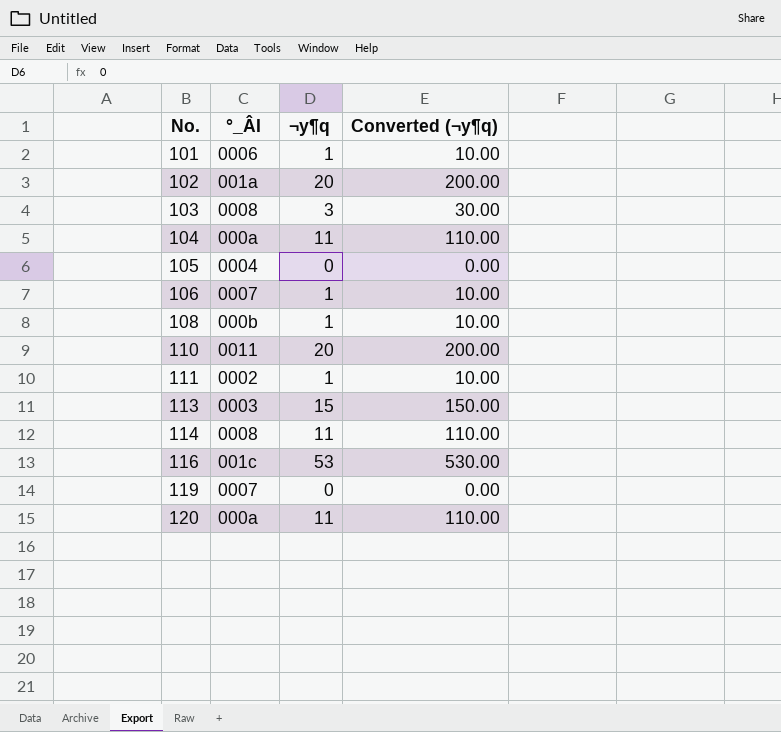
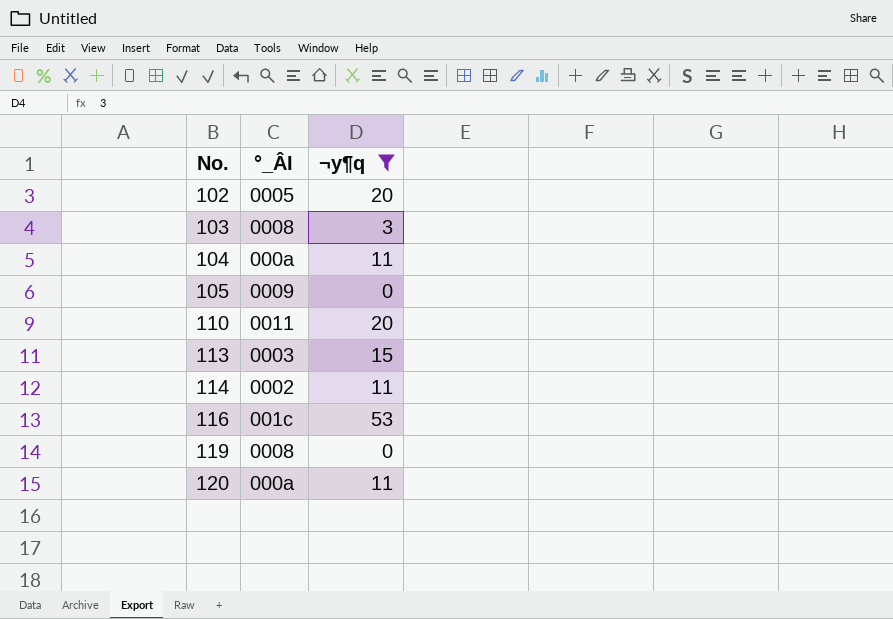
filter: none -> ¬y¶q != 1
column Converted (¬y¶q) | formula: [¬y¶q] * 10 -> none
102 | °_ÂI: 001a -> 0005
105 | °_ÂI: 0004 -> 0009
114 | °_ÂI: 0008 -> 0002
119 | °_ÂI: 0007 -> 0008

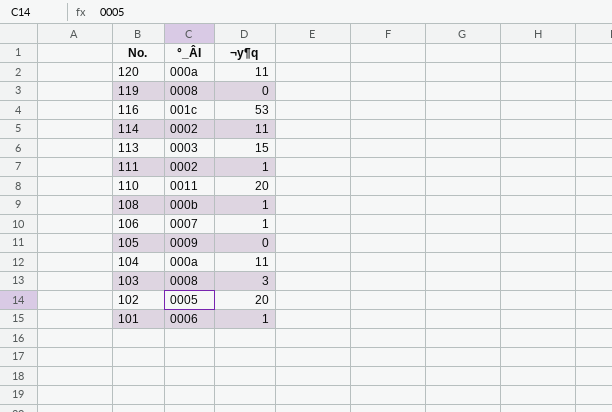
filter: ¬y¶q != 1 -> none
row order: No. ascending -> No. descending

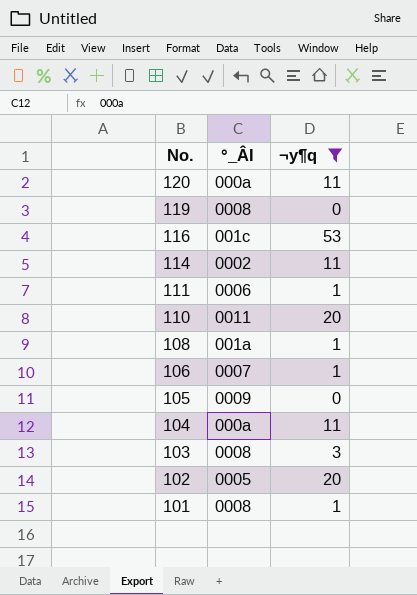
filter: none -> ¬y¶q != 15
111 | °_ÂI: 0002 -> 0006
108 | °_ÂI: 000b -> 001a
101 | °_ÂI: 0006 -> 0008

